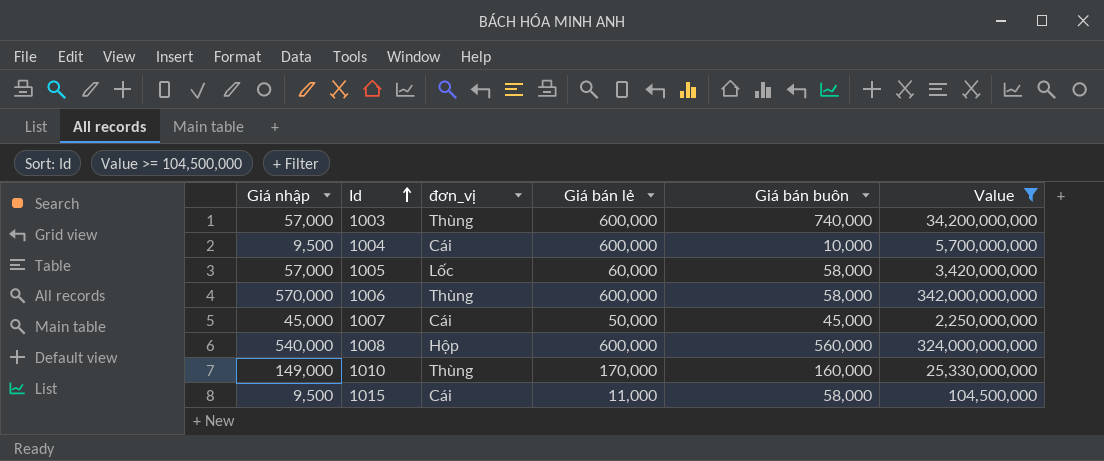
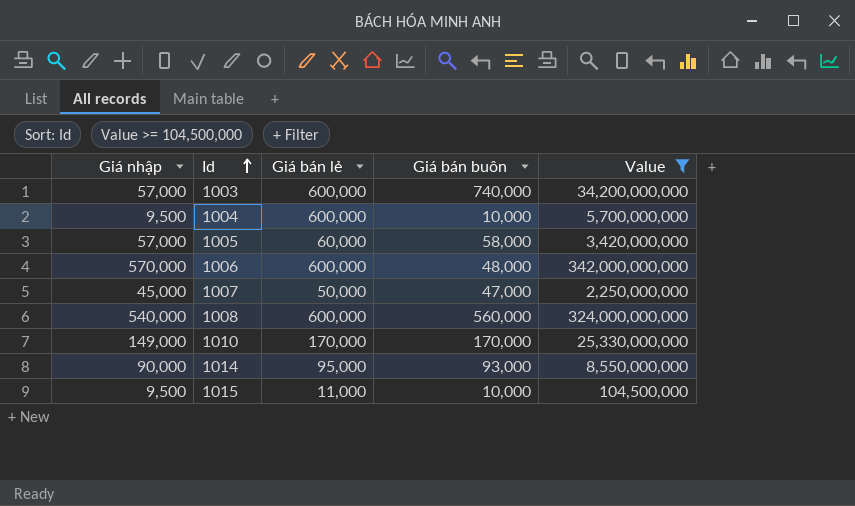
column đơn_vị | position: 3 -> none
1006 | Giá bán buôn: 58,000 -> 48,000
1007 | Giá bán buôn: 45,000 -> 47,000
1010 | Giá bán buôn: 160,000 -> 170,000
row 1014: none -> 90,000 | 95,000 | 93,000 | 8,550,000,000
1015 | Giá bán buôn: 58,000 -> 10,000

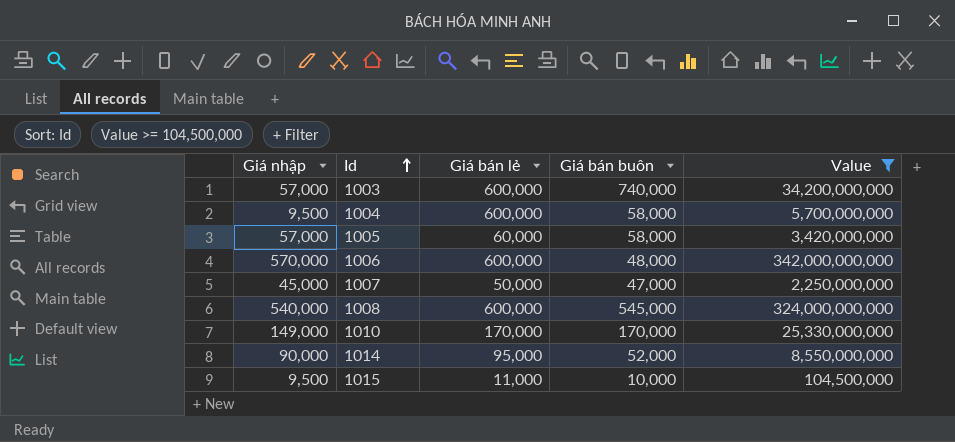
1004 | Giá bán buôn: 10,000 -> 58,000
1008 | Giá bán buôn: 560,000 -> 545,000
1014 | Giá bán buôn: 93,000 -> 52,000

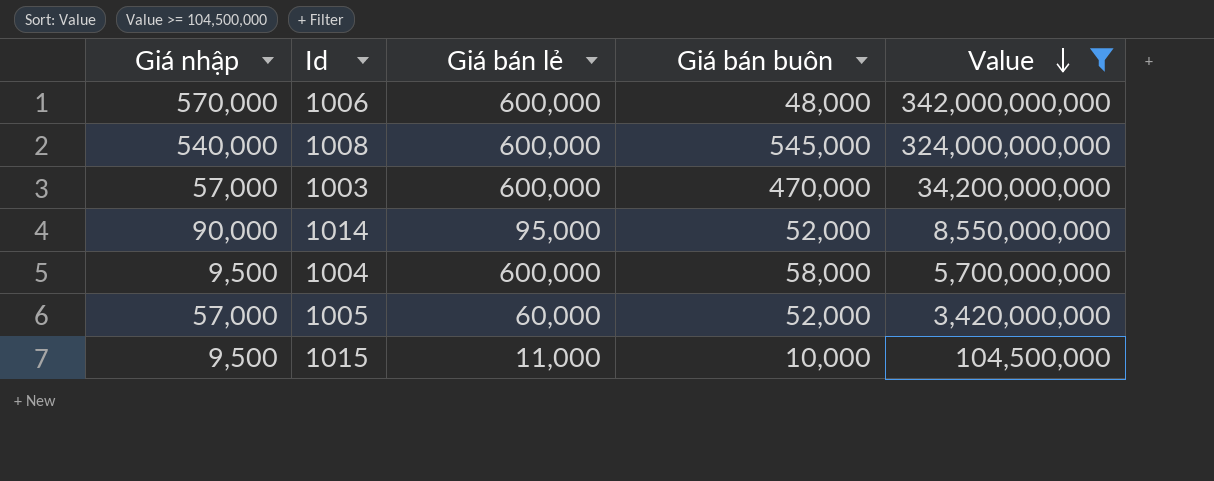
row order: Id ascending -> Value descending
row 1007: 45,000 | 50,000 | 47,000 | 2,250,000,000 -> none
row 1010: 149,000 | 170,000 | 170,000 | 25,330,000,000 -> none
1003 | Giá bán buôn: 740,000 -> 470,000
1005 | Giá bán buôn: 58,000 -> 52,000

